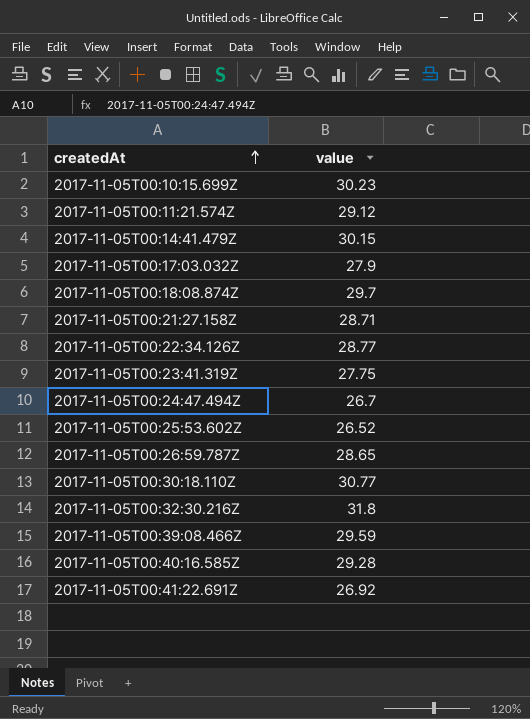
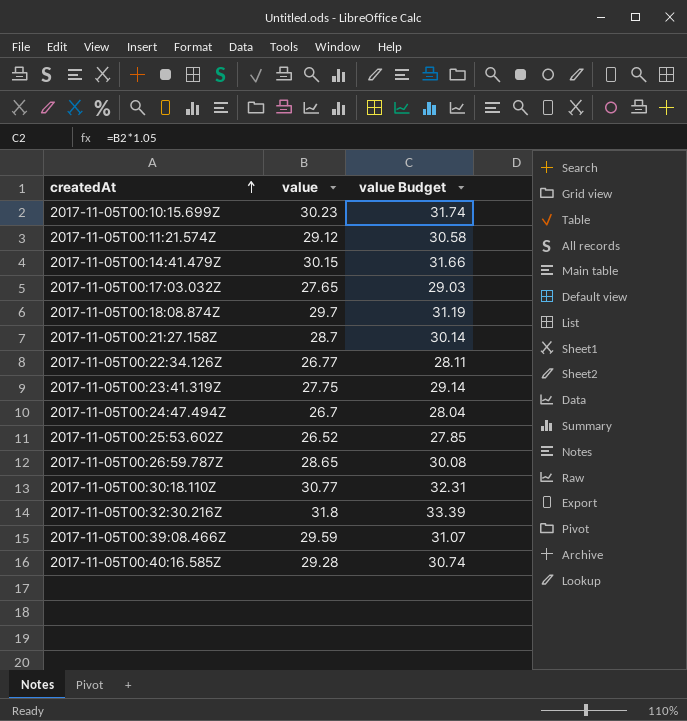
column value Budget | formula: none -> [value] * 1.05
row 2017-11-05T00:41:22.691Z: 26.92 -> none
2017-11-05T00:17:03.032Z | value: 27.9 -> 27.65
2017-11-05T00:21:27.158Z | value: 28.71 -> 28.7
2017-11-05T00:22:34.126Z | value: 28.77 -> 26.77

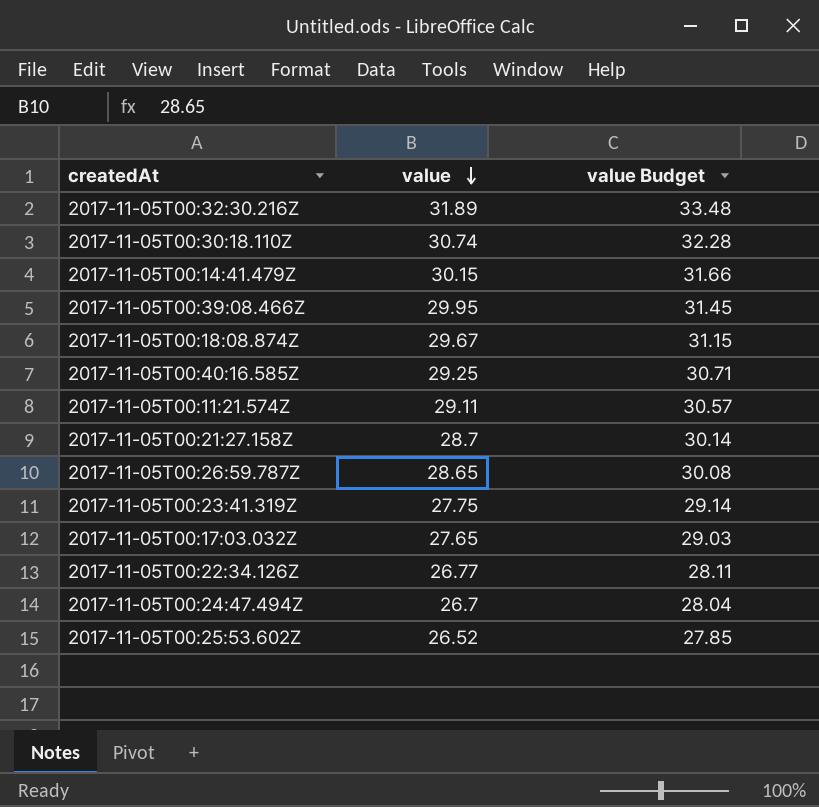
row order: createdAt ascending -> value descending
row 2017-11-05T00:10:15.699Z: 30.23 | 31.74 -> none
2017-11-05T00:32:30.216Z | value: 31.8 -> 31.89
2017-11-05T00:32:30.216Z | value Budget: 33.39 -> 33.48
2017-11-05T00:30:18.110Z | value: 30.77 -> 30.74
2017-11-05T00:30:18.110Z | value Budget: 32.31 -> 32.28
2017-11-05T00:39:08.466Z | value: 29.59 -> 29.95
2017-11-05T00:39:08.466Z | value Budget: 31.07 -> 31.45
2017-11-05T00:18:08.874Z | value: 29.7 -> 29.67
2017-11-05T00:18:08.874Z | value Budget: 31.19 -> 31.15
2017-11-05T00:40:16.585Z | value: 29.28 -> 29.25
2017-11-05T00:40:16.585Z | value Budget: 30.74 -> 30.71
2017-11-05T00:11:21.574Z | value: 29.12 -> 29.11
2017-11-05T00:11:21.574Z | value Budget: 30.58 -> 30.57

